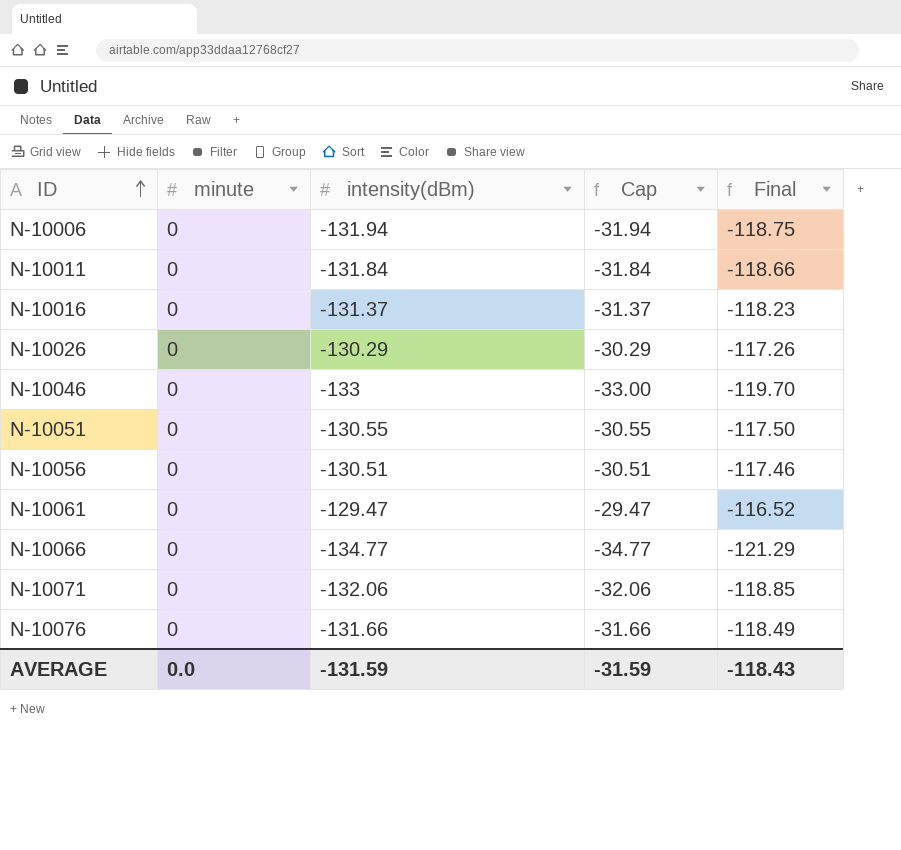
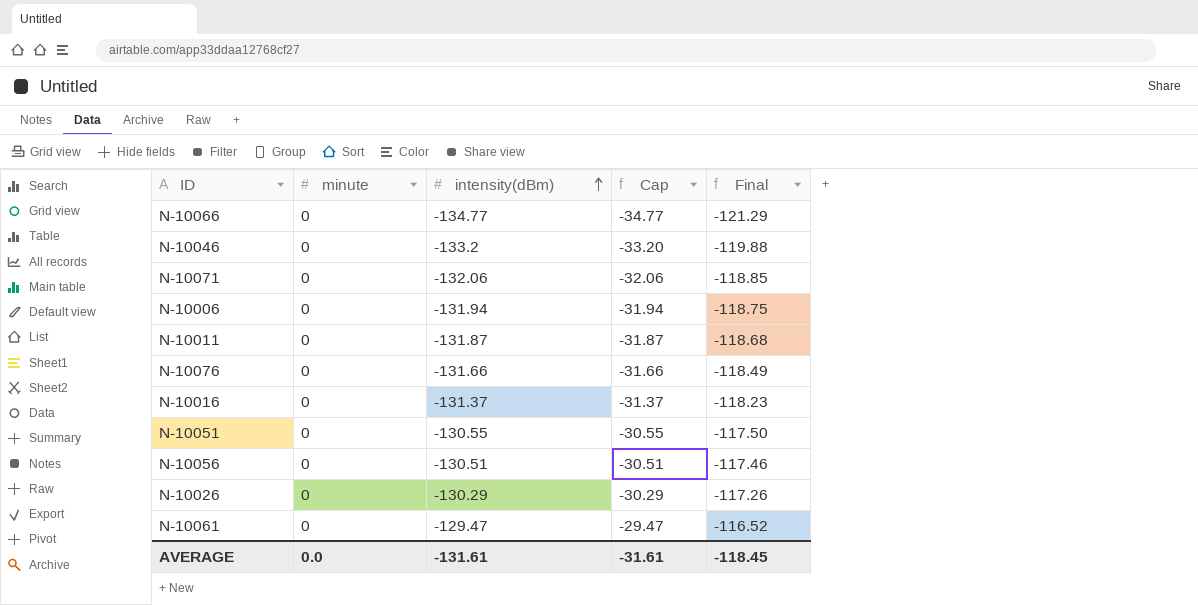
row order: ID ascending -> intensity(dBm) ascending
N-10046 | intensity(dBm): -133 -> -133.2
N-10046 | Cap: -33.00 -> -33.20
N-10046 | Final: -119.70 -> -119.88
N-10011 | intensity(dBm): -131.84 -> -131.87
N-10011 | Cap: -31.84 -> -31.87
N-10011 | Final: -118.66 -> -118.68
AVERAGE | intensity(dBm): -131.59 -> -131.61
AVERAGE | Cap: -31.59 -> -31.61
AVERAGE | Final: -118.43 -> -118.45

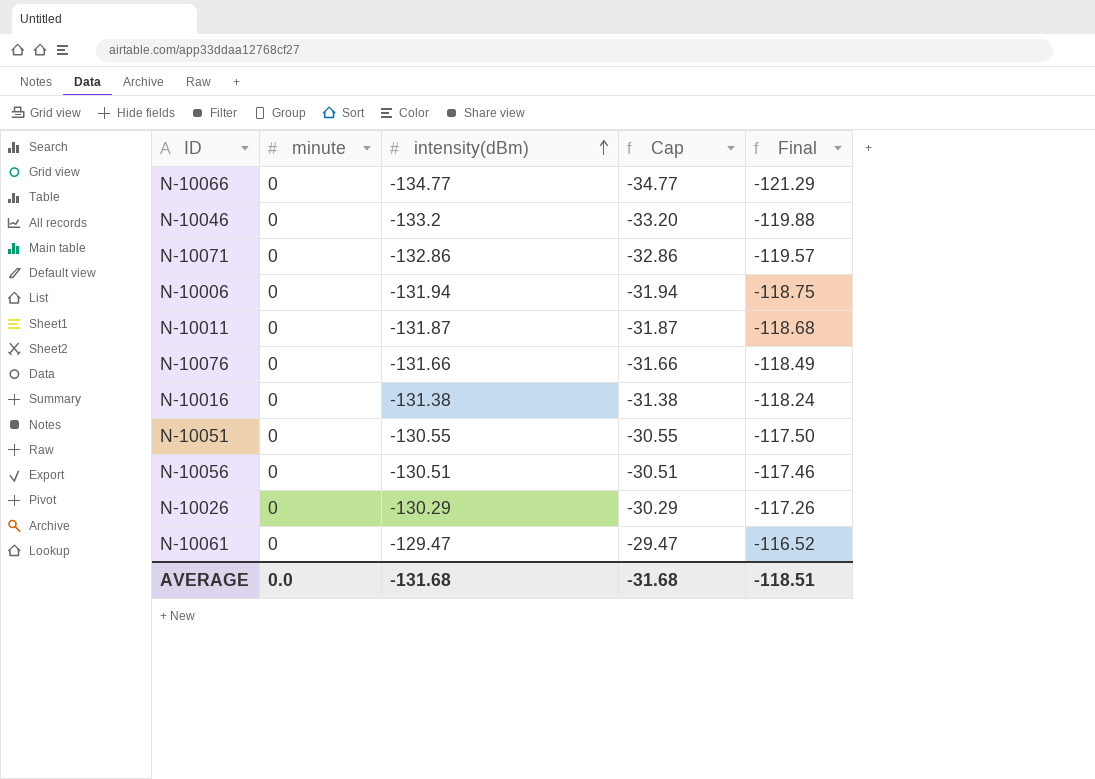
N-10071 | intensity(dBm): -132.06 -> -132.86
N-10071 | Cap: -32.06 -> -32.86
N-10071 | Final: -118.85 -> -119.57
N-10016 | intensity(dBm): -131.37 -> -131.38
N-10016 | Cap: -31.37 -> -31.38
N-10016 | Final: -118.23 -> -118.24
AVERAGE | intensity(dBm): -131.61 -> -131.68
AVERAGE | Cap: -31.61 -> -31.68
AVERAGE | Final: -118.45 -> -118.51

